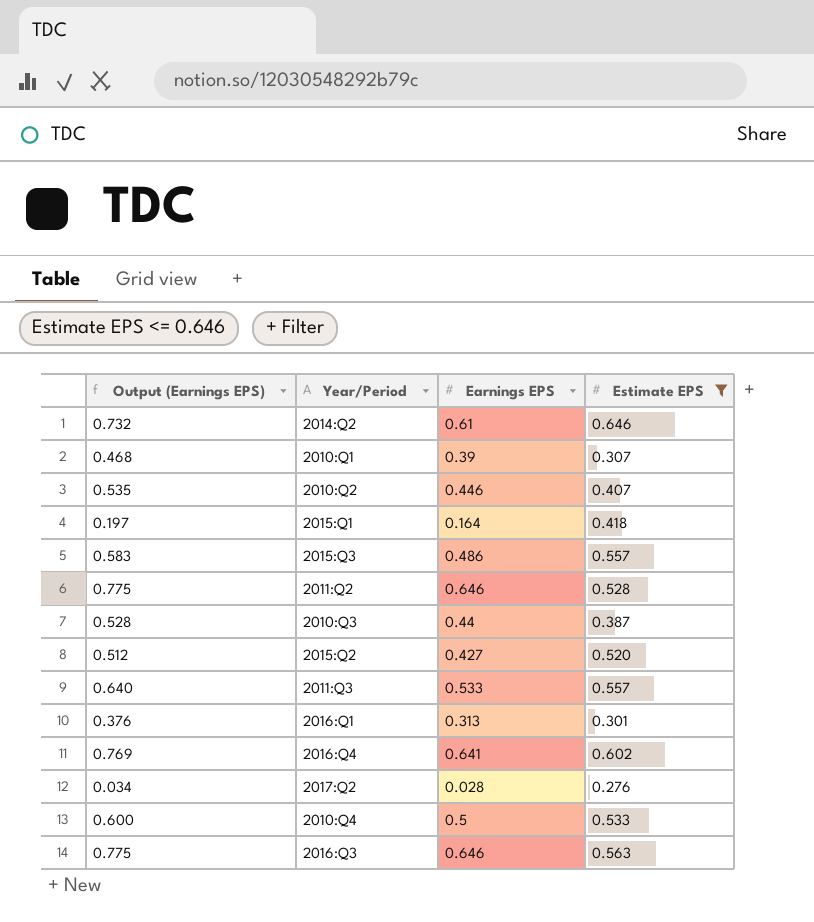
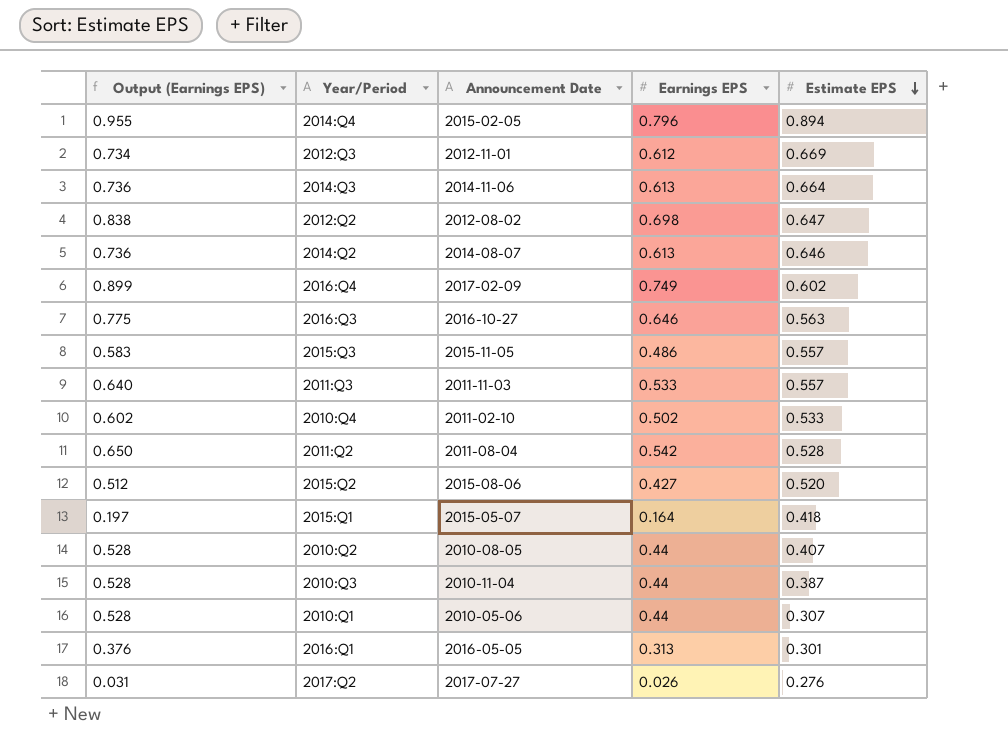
filter: Estimate EPS <= 0.646 -> none
row order: none -> Estimate EPS descending
column Announcement Date | position: none -> 3
2014:Q2 | Output (Earnings EPS): 0.732 -> 0.736
2014:Q2 | Earnings EPS: 0.61 -> 0.613
2016:Q4 | Output (Earnings EPS): 0.769 -> 0.899
2016:Q4 | Earnings EPS: 0.641 -> 0.749
2010:Q4 | Output (Earnings EPS): 0.600 -> 0.602
2010:Q4 | Earnings EPS: 0.5 -> 0.502
2011:Q2 | Output (Earnings EPS): 0.775 -> 0.650
2011:Q2 | Earnings EPS: 0.646 -> 0.542
2010:Q2 | Output (Earnings EPS): 0.535 -> 0.528
2010:Q2 | Earnings EPS: 0.446 -> 0.44
2010:Q1 | Output (Earnings EPS): 0.468 -> 0.528
2010:Q1 | Earnings EPS: 0.39 -> 0.44
2017:Q2 | Output (Earnings EPS): 0.034 -> 0.031
2017:Q2 | Earnings EPS: 0.028 -> 0.026

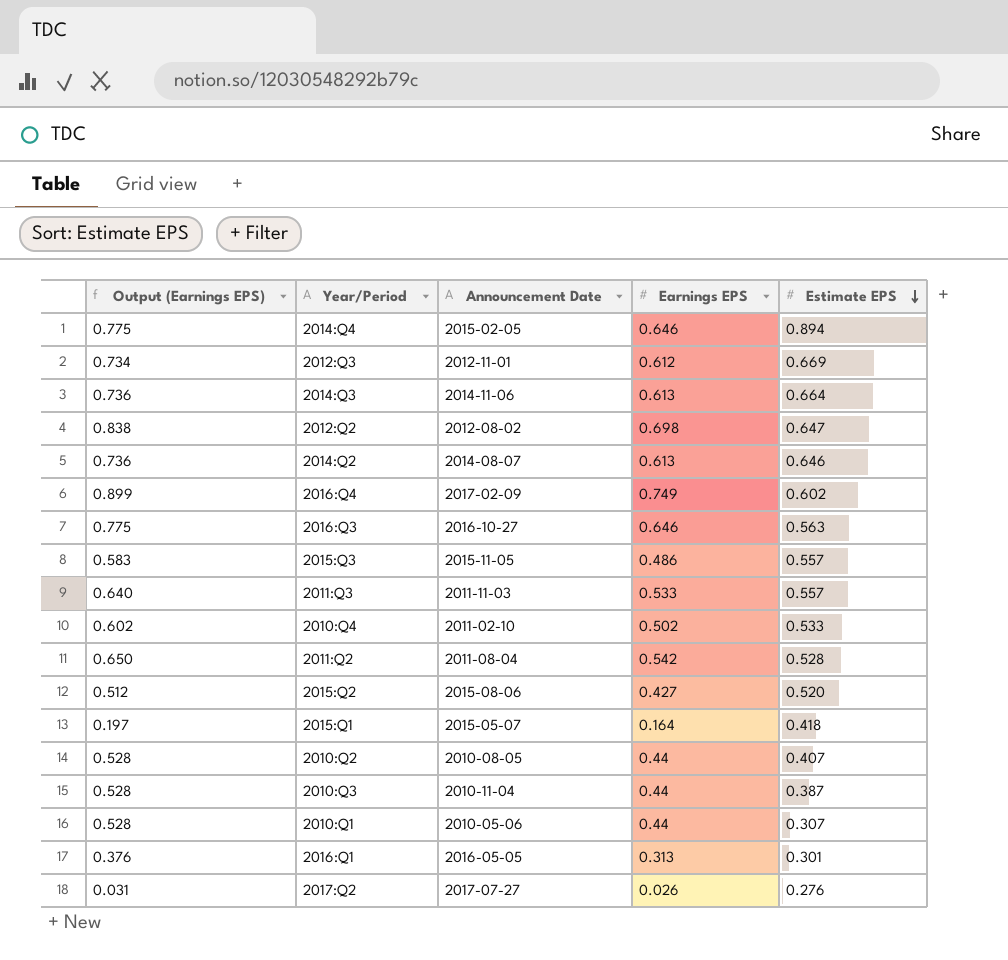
2014:Q4 | Output (Earnings EPS): 0.955 -> 0.775
2014:Q4 | Earnings EPS: 0.796 -> 0.646

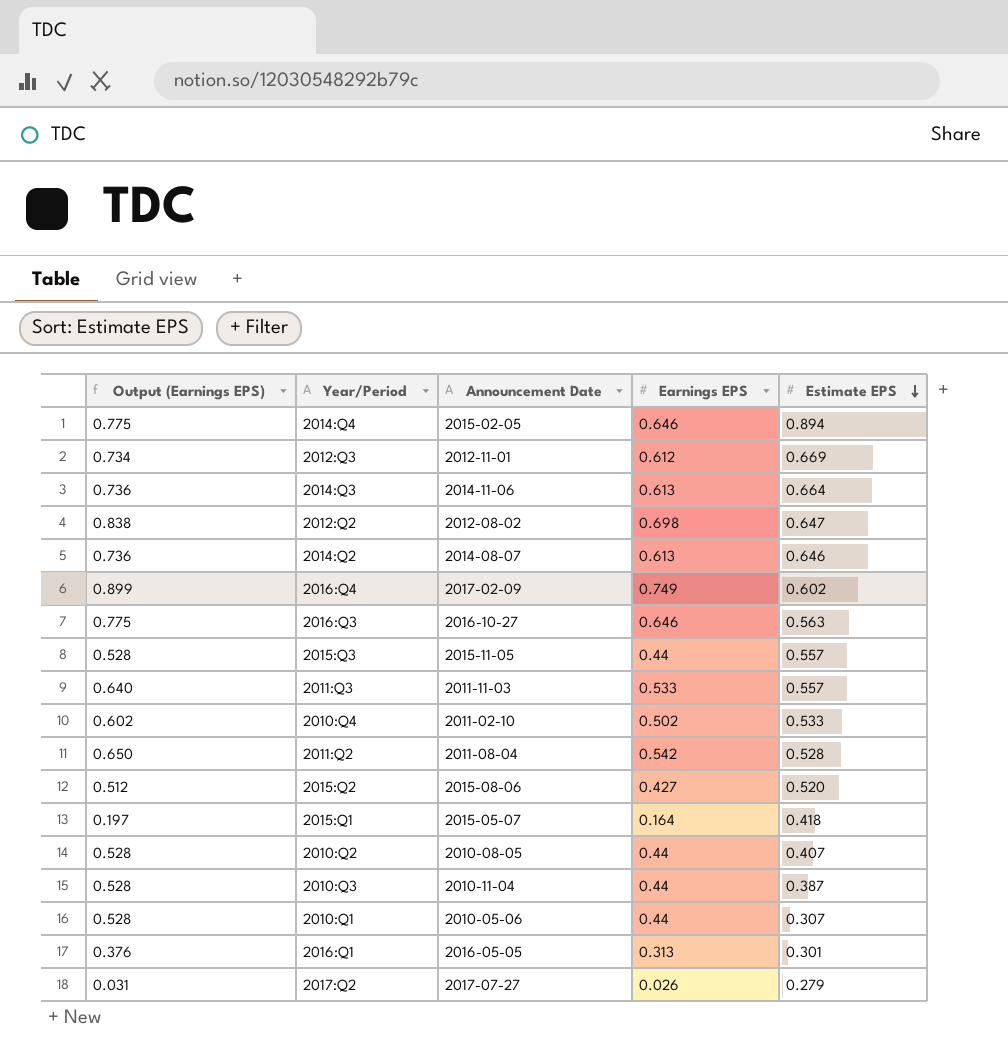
2015:Q3 | Output (Earnings EPS): 0.583 -> 0.528
2015:Q3 | Earnings EPS: 0.486 -> 0.44
2017:Q2 | Estimate EPS: 0.276 -> 0.279

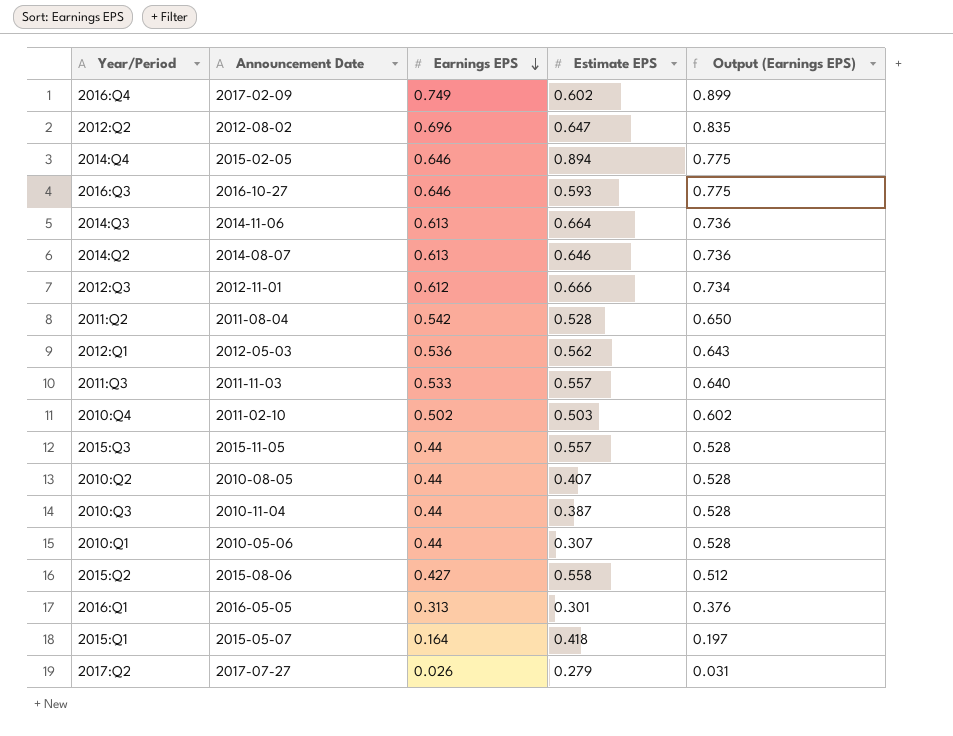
row order: Estimate EPS descending -> Earnings EPS descending
column Output (Earnings EPS) | position: 1 -> 5
2012:Q2 | Earnings EPS: 0.698 -> 0.696
2012:Q2 | Output (Earnings EPS): 0.838 -> 0.835
2016:Q3 | Estimate EPS: 0.563 -> 0.593
2012:Q3 | Estimate EPS: 0.669 -> 0.666
row 2012:Q1: none -> 2012-05-03 | 0.536 | 0.562 | 0.643
2010:Q4 | Estimate EPS: 0.533 -> 0.503
2015:Q2 | Estimate EPS: 0.520 -> 0.558

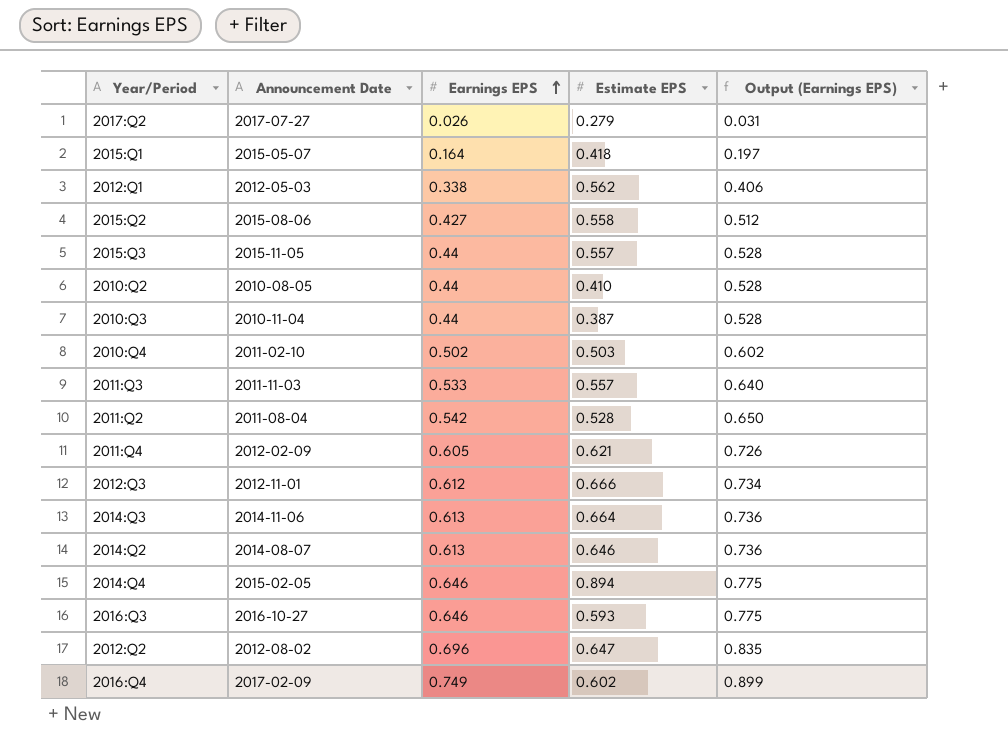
row order: Earnings EPS descending -> Earnings EPS ascending
row 2010:Q1: 2010-05-06 | 0.44 | 0.307 | 0.528 -> none
row 2016:Q1: 2016-05-05 | 0.313 | 0.301 | 0.376 -> none
2012:Q1 | Earnings EPS: 0.536 -> 0.338
2012:Q1 | Output (Earnings EPS): 0.643 -> 0.406
2010:Q2 | Estimate EPS: 0.407 -> 0.410
row 2011:Q4: none -> 2012-02-09 | 0.605 | 0.621 | 0.726

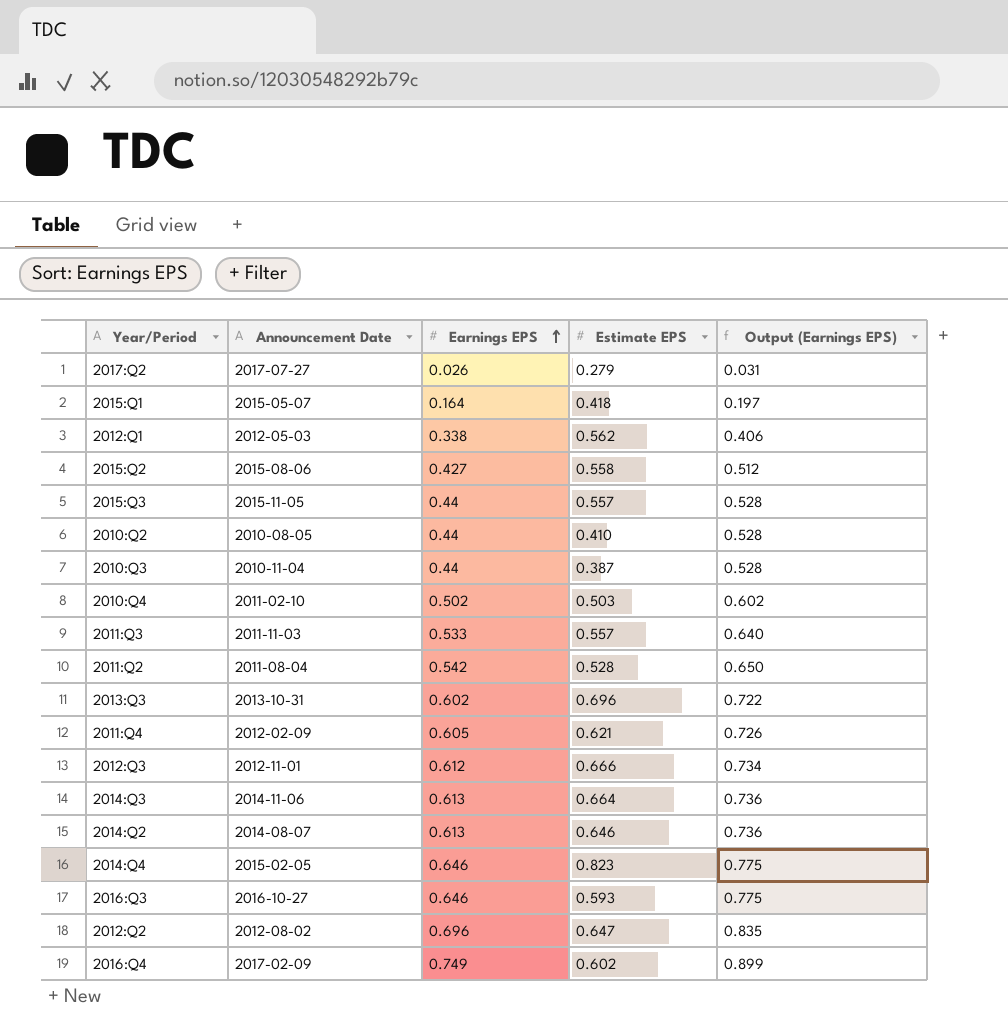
row 2013:Q3: none -> 2013-10-31 | 0.602 | 0.696 | 0.722
2014:Q4 | Estimate EPS: 0.894 -> 0.823

